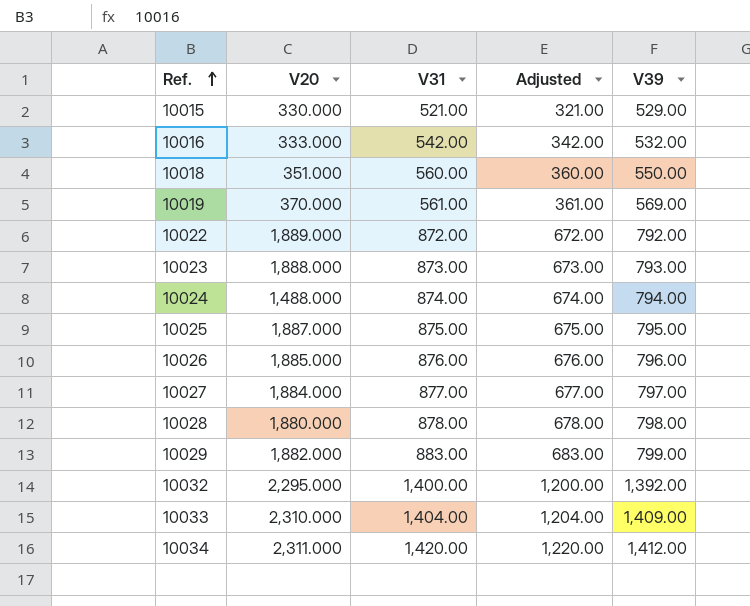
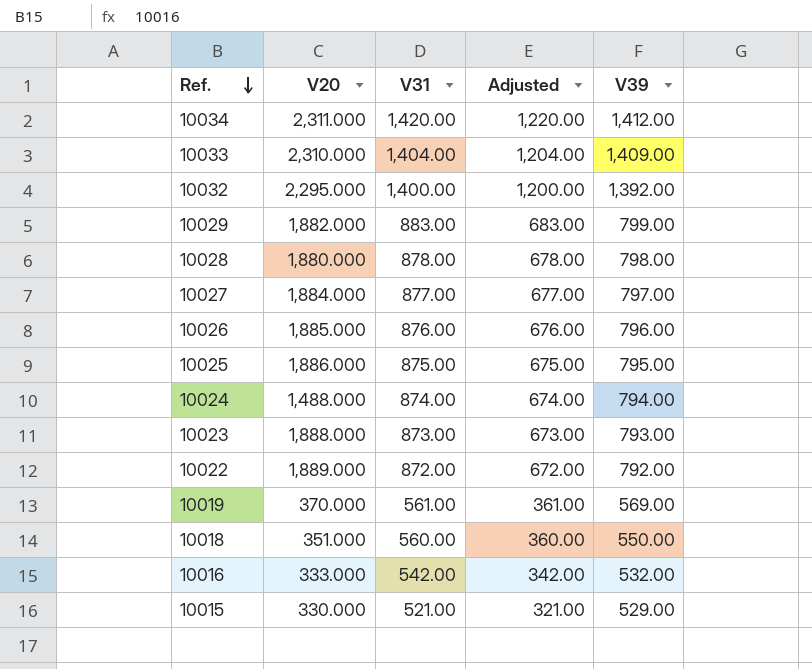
row order: Ref. ascending -> Ref. descending
10025 | V20: 1,887.000 -> 1,886.000

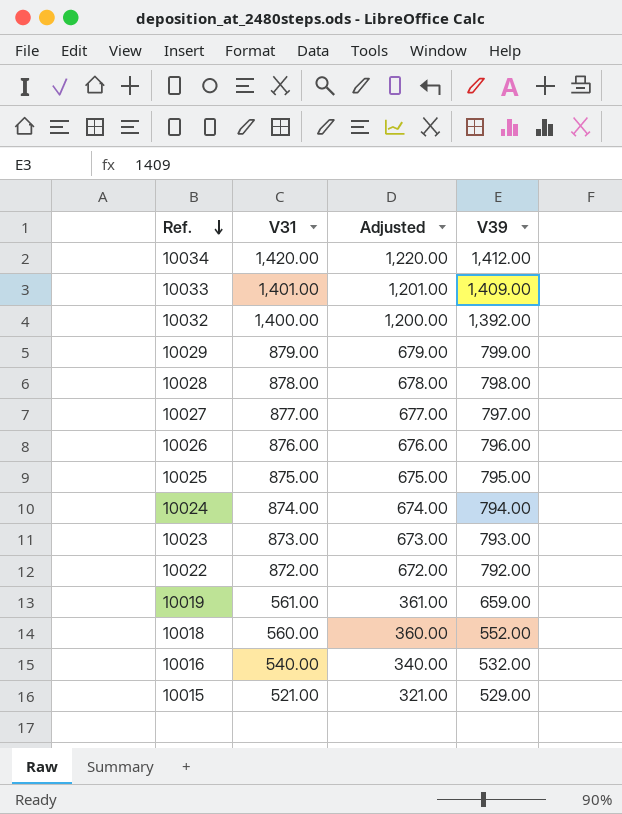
column V20 | position: 2 -> none
10033 | V31: 1,404.00 -> 1,401.00
10033 | Adjusted: 1,204.00 -> 1,201.00
10029 | V31: 883.00 -> 879.00
10029 | Adjusted: 683.00 -> 679.00
10019 | V39: 569.00 -> 659.00
10018 | V39: 550.00 -> 552.00
10016 | V31: 542.00 -> 540.00
10016 | Adjusted: 342.00 -> 340.00

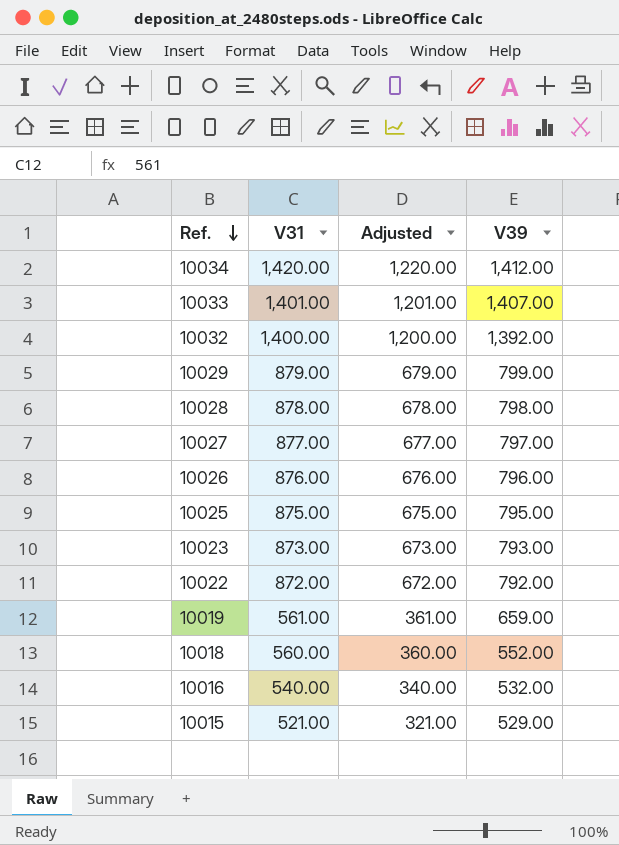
row 10024: 874.00 | 674.00 | 794.00 -> none
10033 | V39: 1,409.00 -> 1,407.00

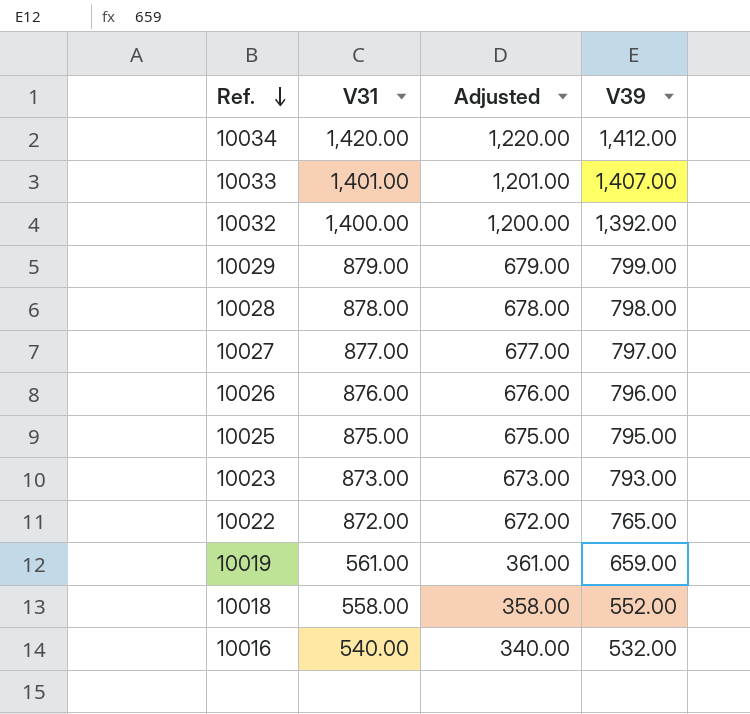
row 10015: 521.00 | 321.00 | 529.00 -> none
10022 | V39: 792.00 -> 765.00
10018 | V31: 560.00 -> 558.00
10018 | Adjusted: 360.00 -> 358.00

